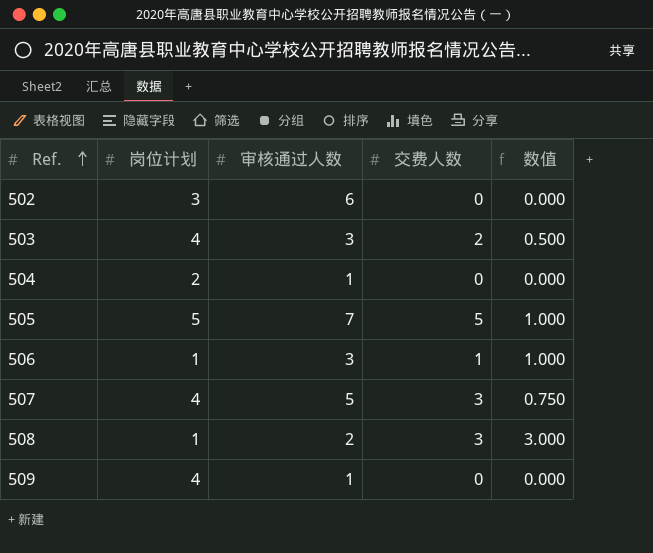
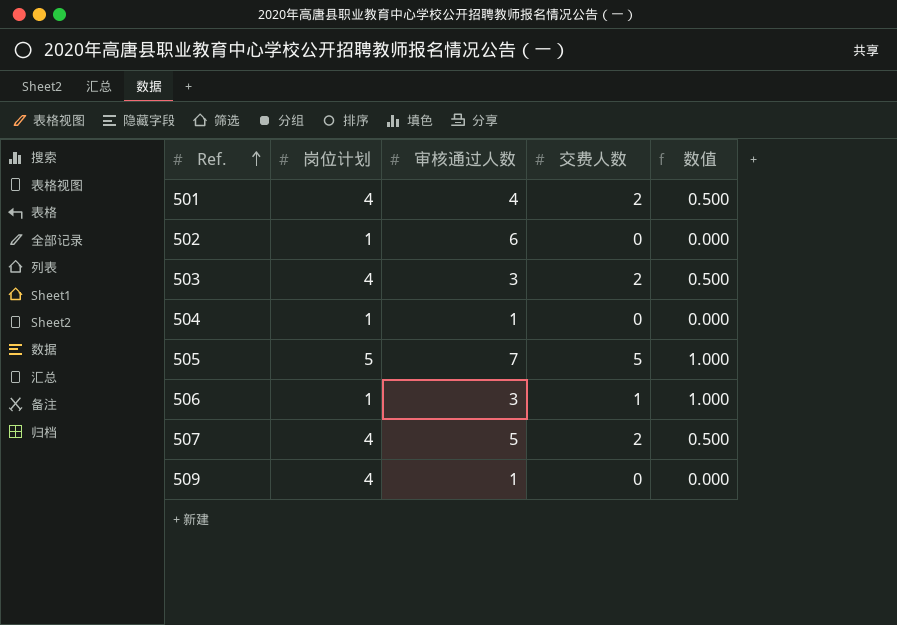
row 508: 1 | 2 | 3 | 3.000 -> none
row 501: none -> 4 | 4 | 2 | 0.500
502 | 岗位计划: 3 -> 1
504 | 岗位计划: 2 -> 1
507 | 交费人数: 3 -> 2
507 | 数值: 0.750 -> 0.500

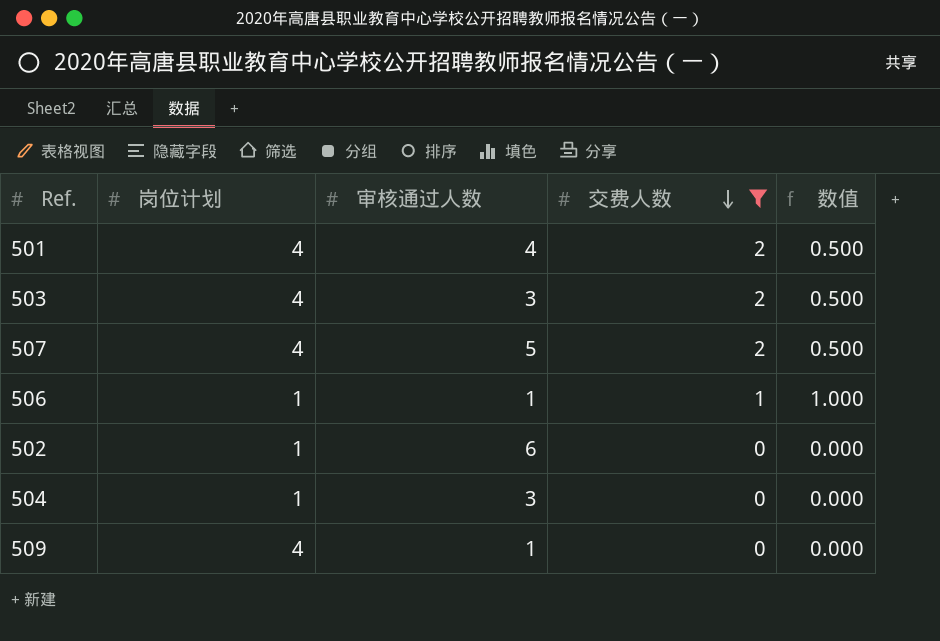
filter: none -> 交费人数 != 5
row order: Ref. ascending -> 交费人数 descending
506 | 审核通过人数: 3 -> 1
504 | 审核通过人数: 1 -> 3

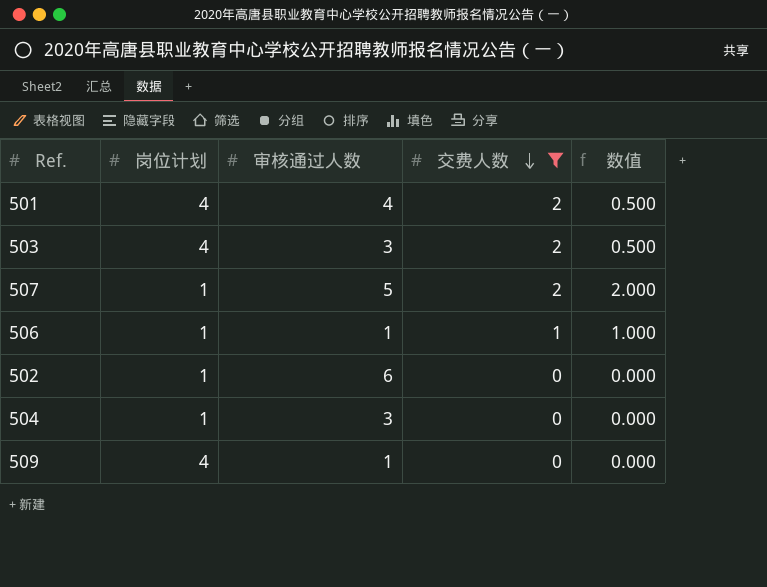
507 | 岗位计划: 4 -> 1
507 | 数值: 0.500 -> 2.000

